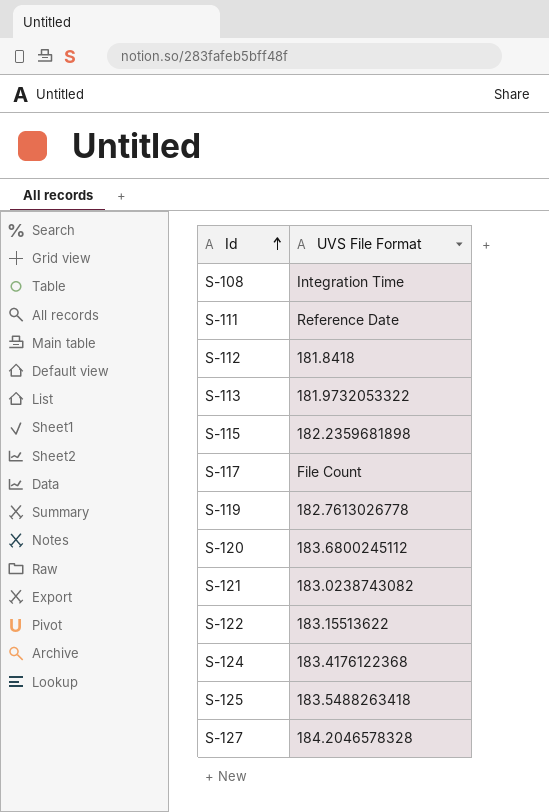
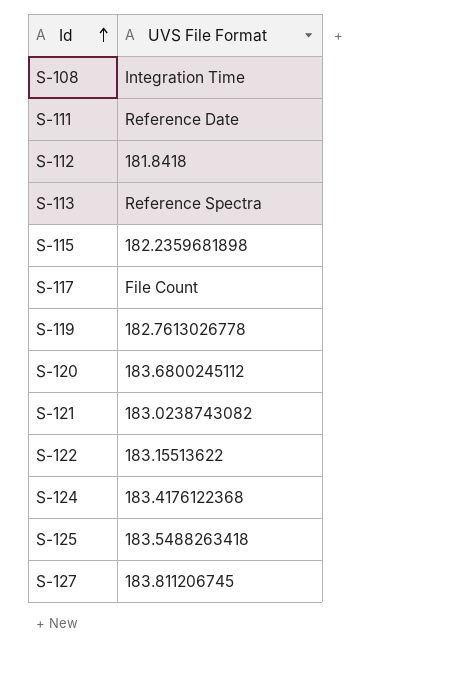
S-113 | UVS File Format: 181.9732053322 -> Reference Spectra
S-127 | UVS File Format: 184.2046578328 -> 183.811206745

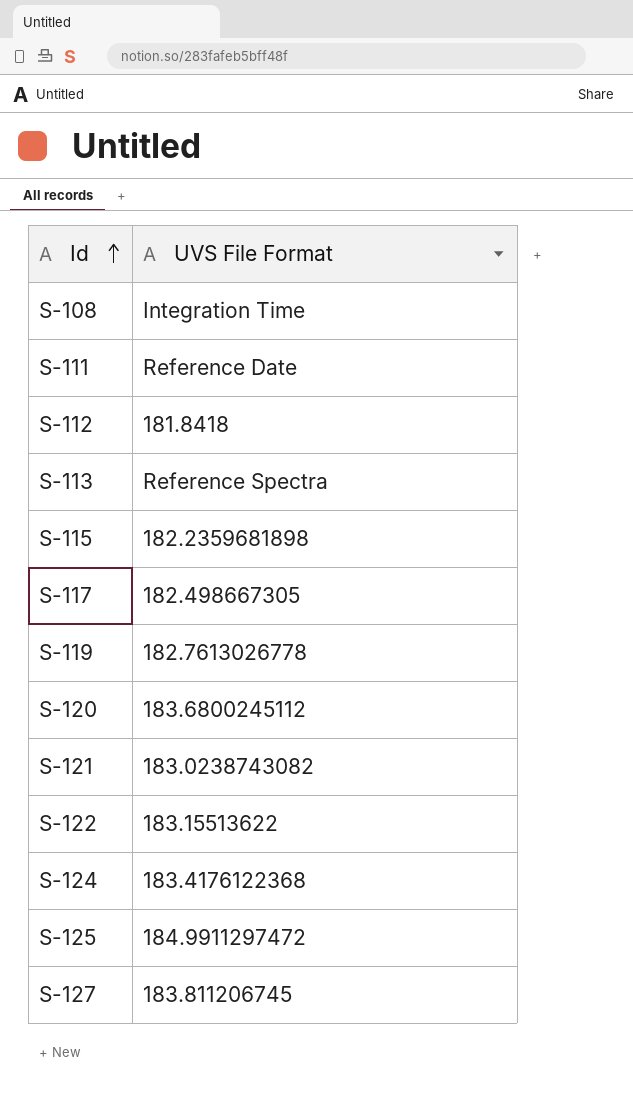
S-117 | UVS File Format: File Count -> 182.498667305
S-125 | UVS File Format: 183.5488263418 -> 184.9911297472

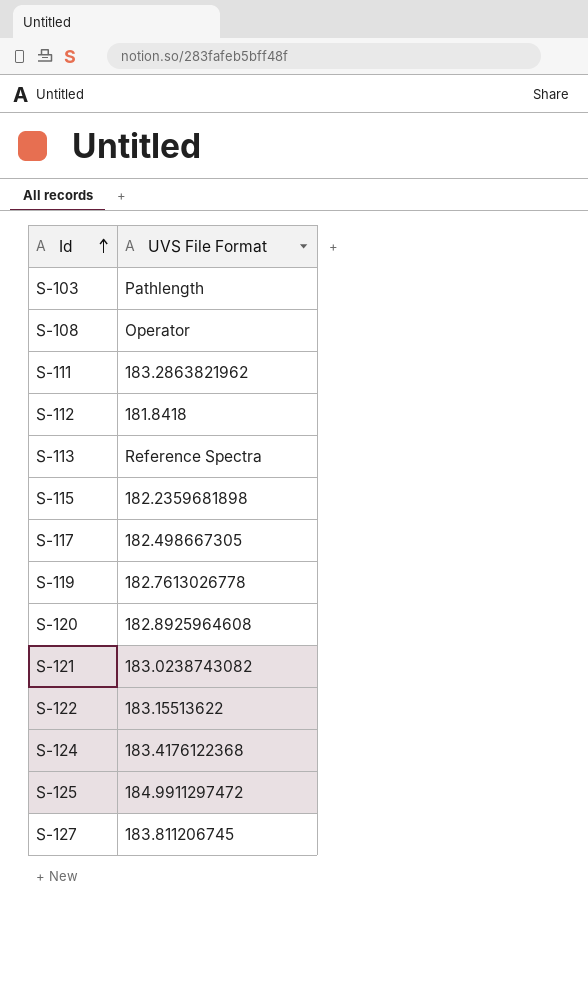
row S-103: none -> Pathlength
S-108 | UVS File Format: Integration Time -> Operator
S-111 | UVS File Format: Reference Date -> 183.2863821962
S-120 | UVS File Format: 183.6800245112 -> 182.8925964608

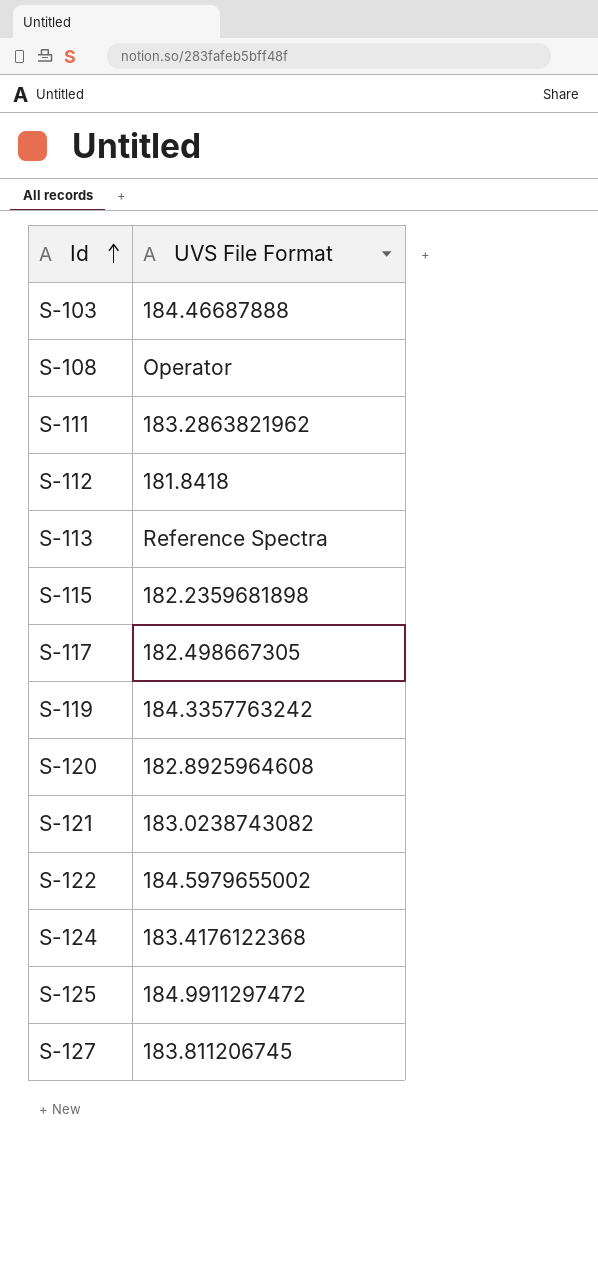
S-103 | UVS File Format: Pathlength -> 184.46687888
S-119 | UVS File Format: 182.7613026778 -> 184.3357763242
S-122 | UVS File Format: 183.15513622 -> 184.5979655002

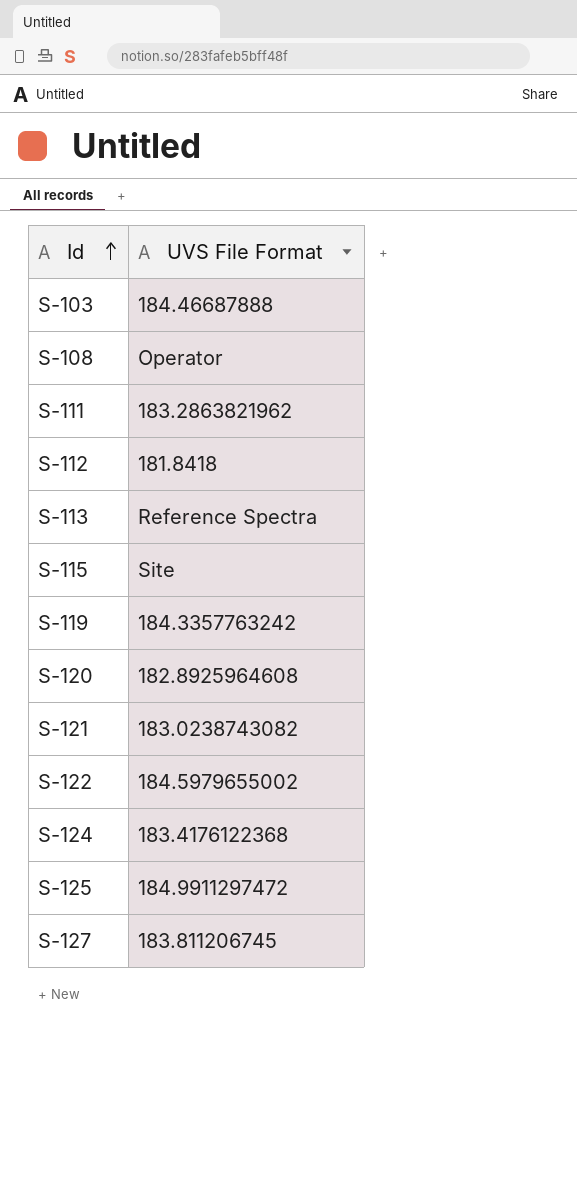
row S-117: 182.498667305 -> none
S-115 | UVS File Format: 182.2359681898 -> Site

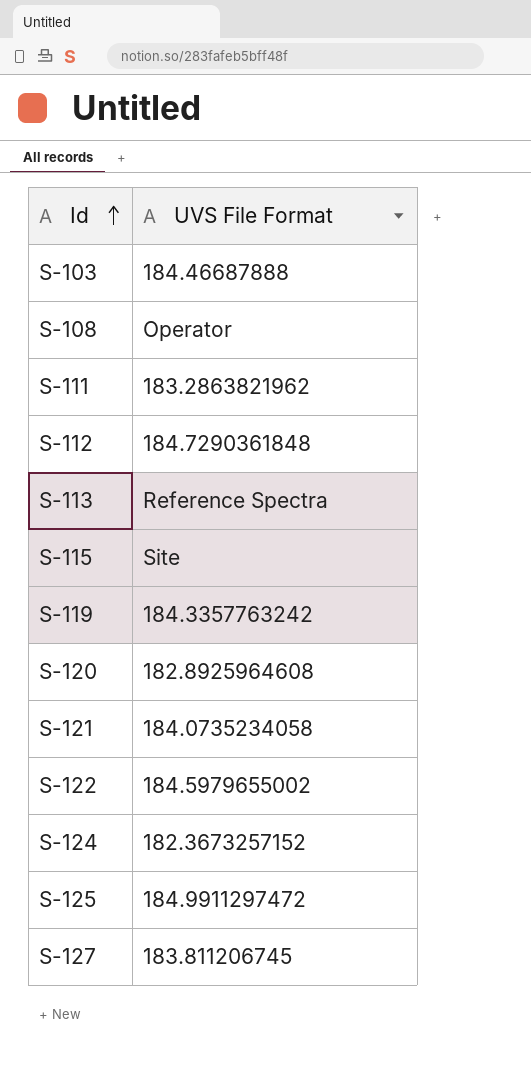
S-112 | UVS File Format: 181.8418 -> 184.7290361848
S-121 | UVS File Format: 183.0238743082 -> 184.0735234058
S-124 | UVS File Format: 183.4176122368 -> 182.3673257152

